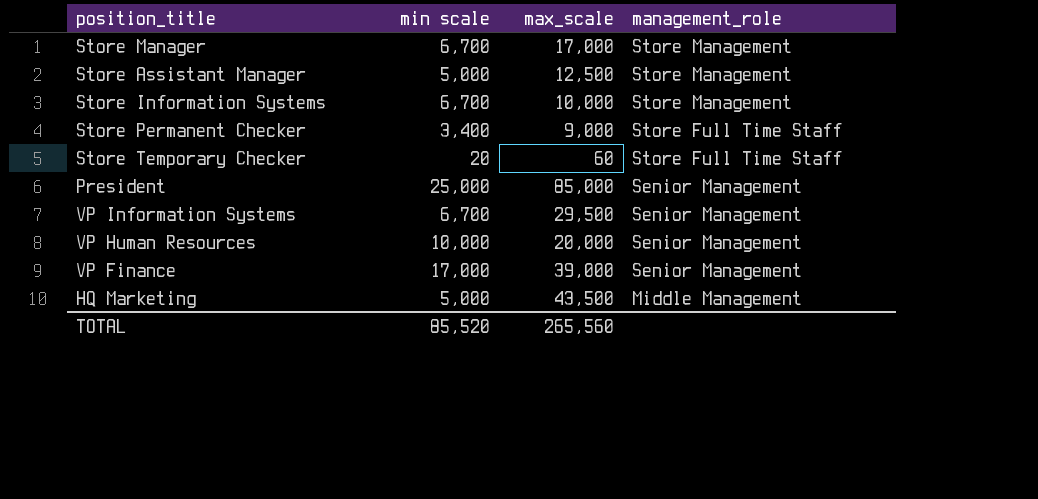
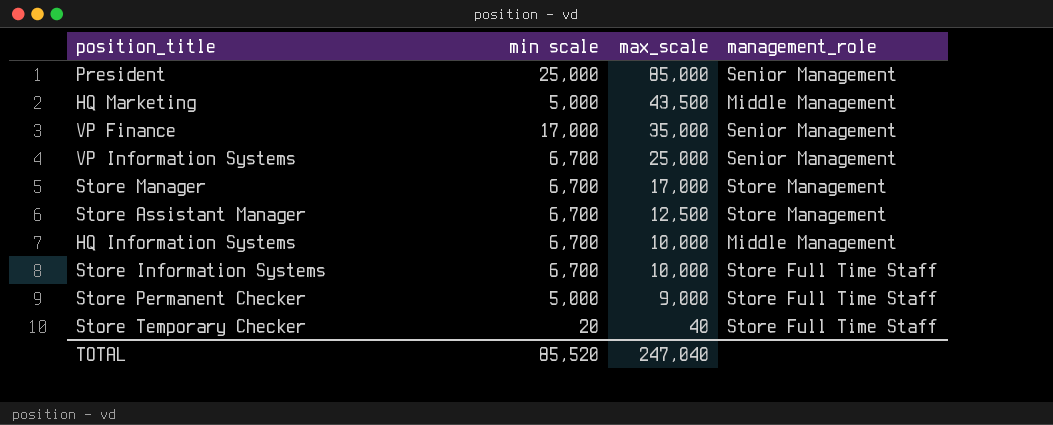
row order: management_role descending -> max_scale descending
row VP Human Resources: 10,000 | 20,000 | Senior Management -> none
VP Finance | max_scale: 39,000 -> 35,000
VP Information Systems | max_scale: 29,500 -> 25,000
Store Assistant Manager | min scale: 5,000 -> 6,700
row HQ Information Systems: none -> 6,700 | 10,000 | Middle Management
Store Information Systems | management_role: Store Management -> Store Full Time Staff
Store Permanent Checker | min scale: 3,400 -> 5,000
Store Temporary Checker | max_scale: 60 -> 40
TOTAL | max_scale: 265,560 -> 247,040

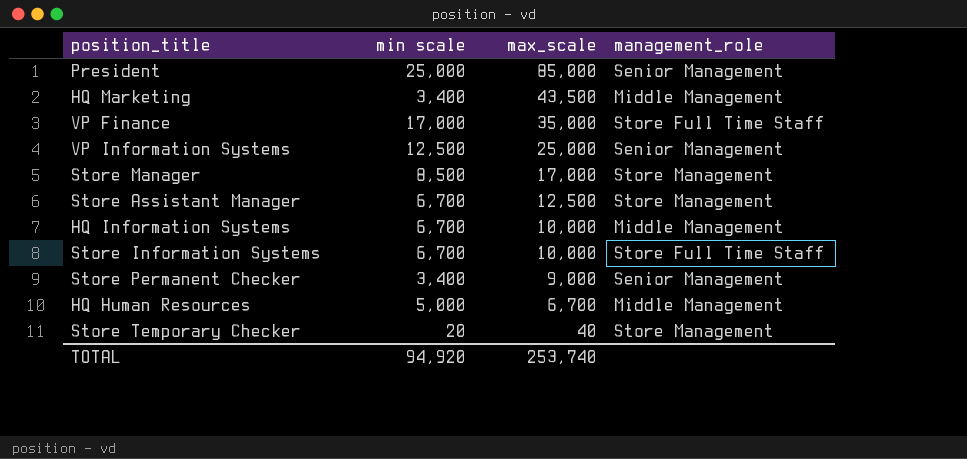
HQ Marketing | min scale: 5,000 -> 3,400
VP Finance | management_role: Senior Management -> Store Full Time Staff
VP Information Systems | min scale: 6,700 -> 12,500
Store Manager | min scale: 6,700 -> 8,500
Store Permanent Checker | min scale: 5,000 -> 3,400
Store Permanent Checker | management_role: Store Full Time Staff -> Senior Management
row HQ Human Resources: none -> 5,000 | 6,700 | Middle Management
Store Temporary Checker | management_role: Store Full Time Staff -> Store Management
TOTAL | min scale: 85,520 -> 94,920
TOTAL | max_scale: 247,040 -> 253,740

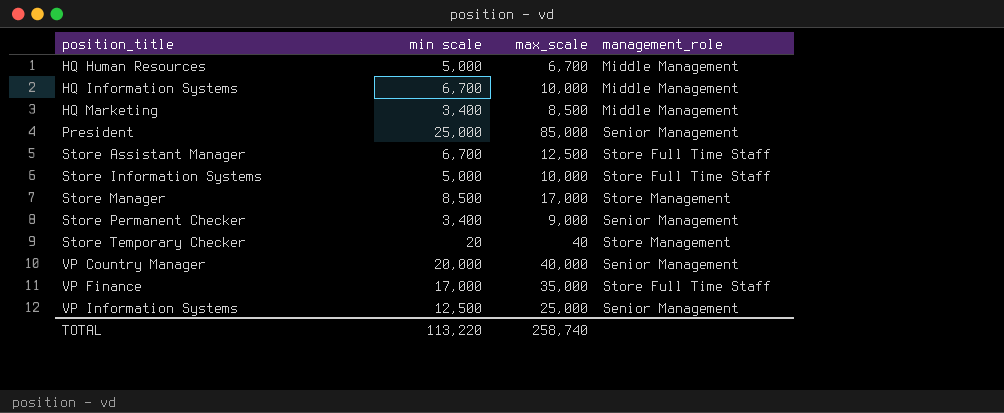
row order: max_scale descending -> position_title ascending
HQ Marketing | max_scale: 43,500 -> 8,500
Store Assistant Manager | management_role: Store Management -> Store Full Time Staff
Store Information Systems | min scale: 6,700 -> 5,000
row VP Country Manager: none -> 20,000 | 40,000 | Senior Management
TOTAL | min scale: 94,920 -> 113,220
TOTAL | max_scale: 253,740 -> 258,740

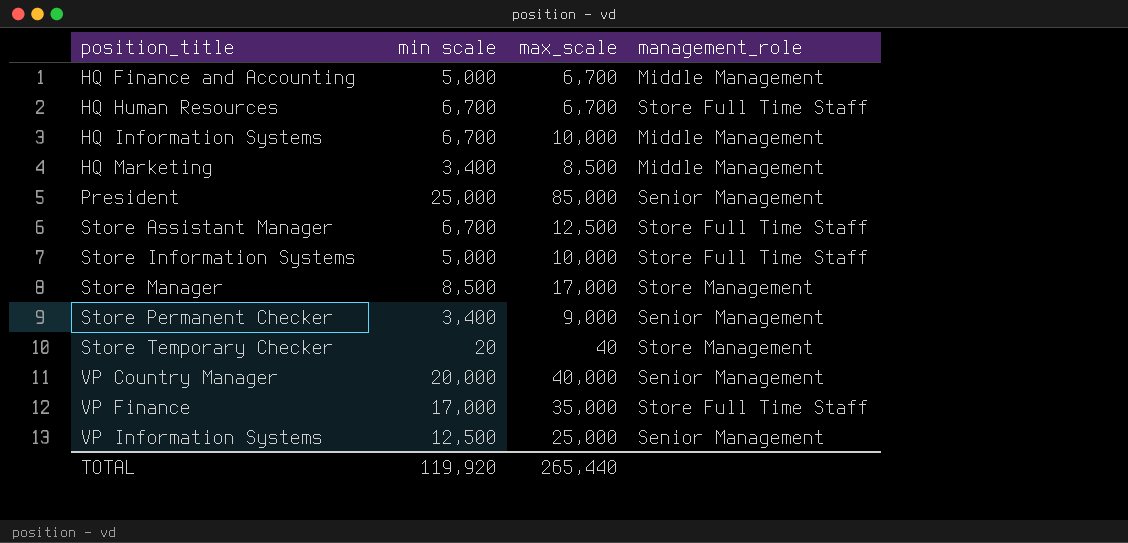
row HQ Finance and Accounting: none -> 5,000 | 6,700 | Middle Management
HQ Human Resources | min scale: 5,000 -> 6,700
HQ Human Resources | management_role: Middle Management -> Store Full Time Staff
TOTAL | min scale: 113,220 -> 119,920
TOTAL | max_scale: 258,740 -> 265,440

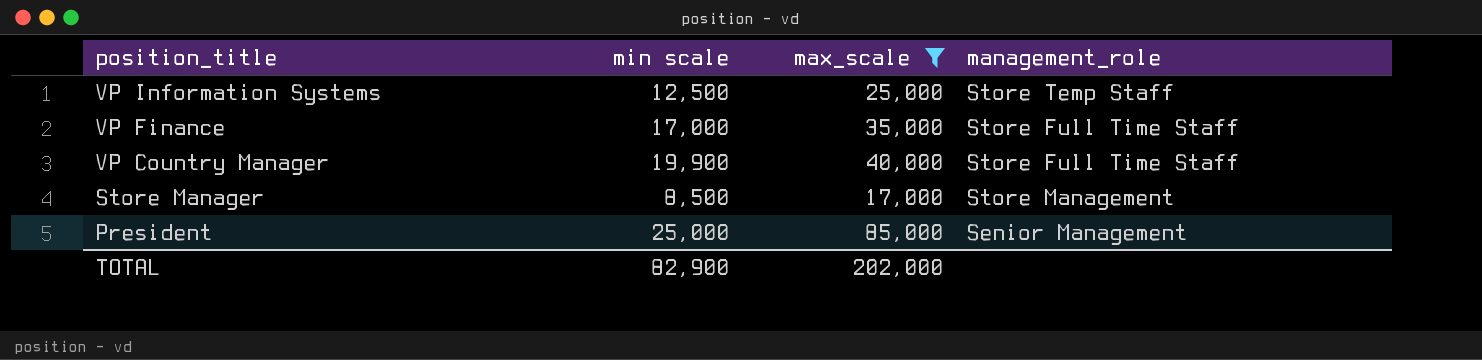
filter: none -> max_scale >= 17,000
row order: position_title ascending -> position_title descending
VP Information Systems | management_role: Senior Management -> Store Temp Staff
VP Country Manager | min scale: 20,000 -> 19,900
VP Country Manager | management_role: Senior Management -> Store Full Time Staff
TOTAL | min scale: 119,920 -> 82,900
TOTAL | max_scale: 265,440 -> 202,000

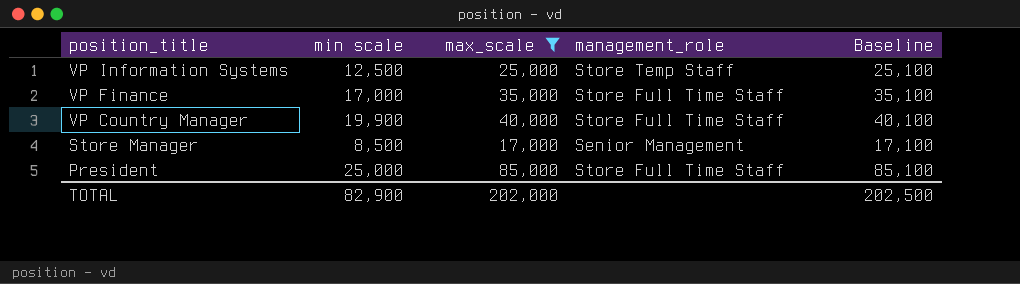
column Baseline | formula: none -> [max_scale] + 100
Store Manager | management_role: Store Management -> Senior Management
President | management_role: Senior Management -> Store Full Time Staff

